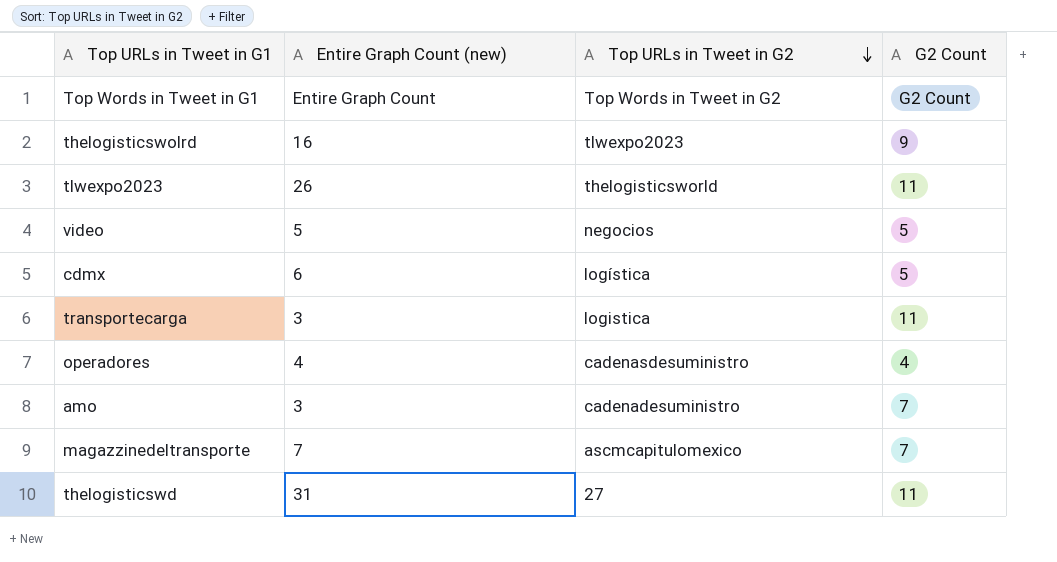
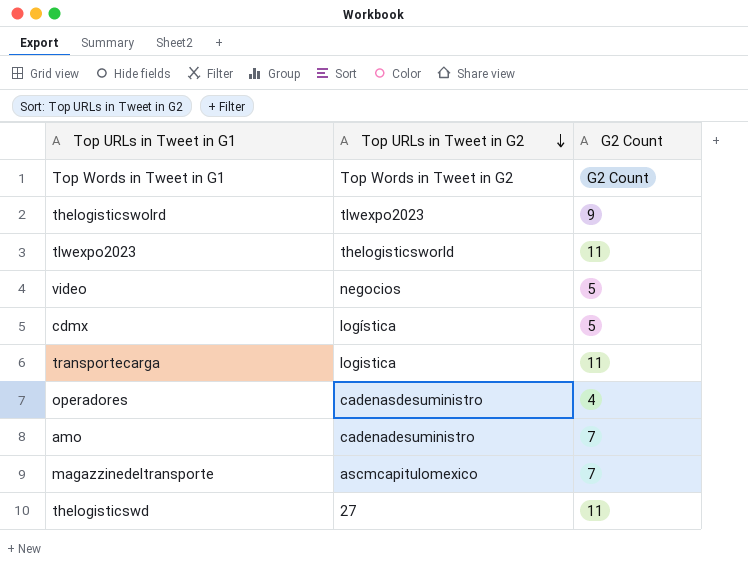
column Entire Graph Count (new) | position: 2 -> none

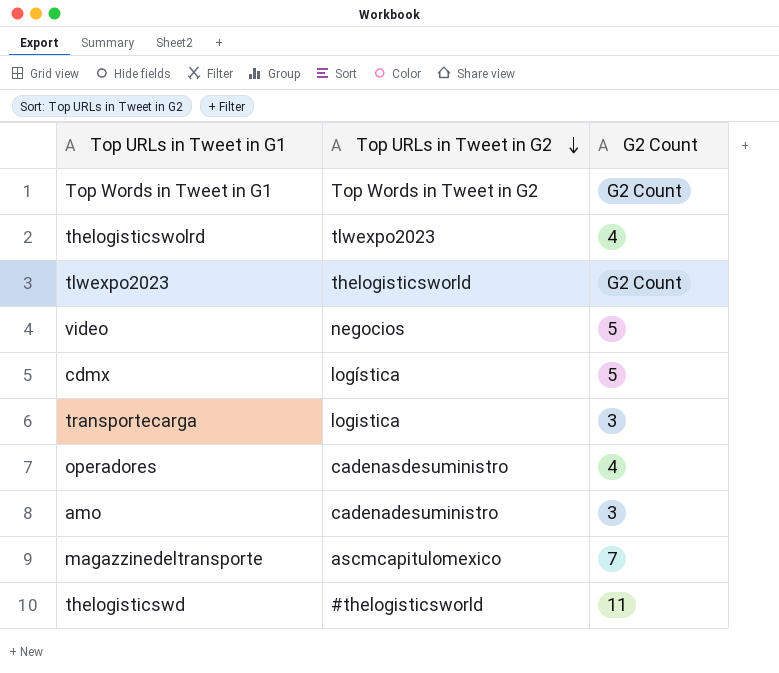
thelogisticswolrd | G2 Count: 9 -> 4
tlwexpo2023 | G2 Count: 11 -> G2 Count
transportecarga | G2 Count: 11 -> 3
amo | G2 Count: 7 -> 3
thelogisticswd | Top URLs in Tweet in G2: 27 -> #thelogisticsworld

